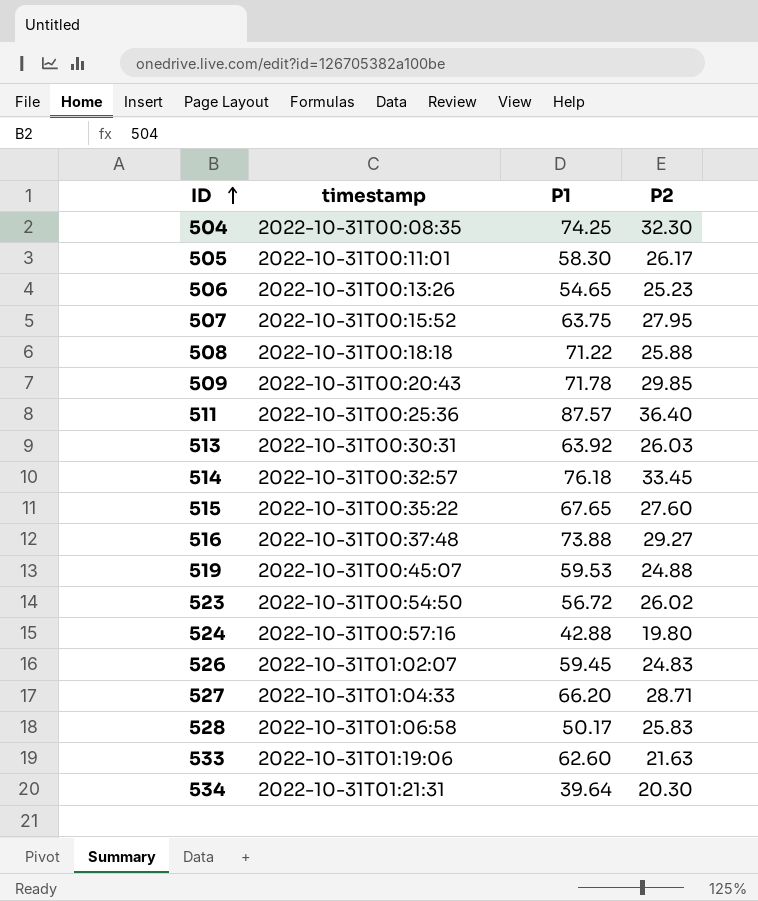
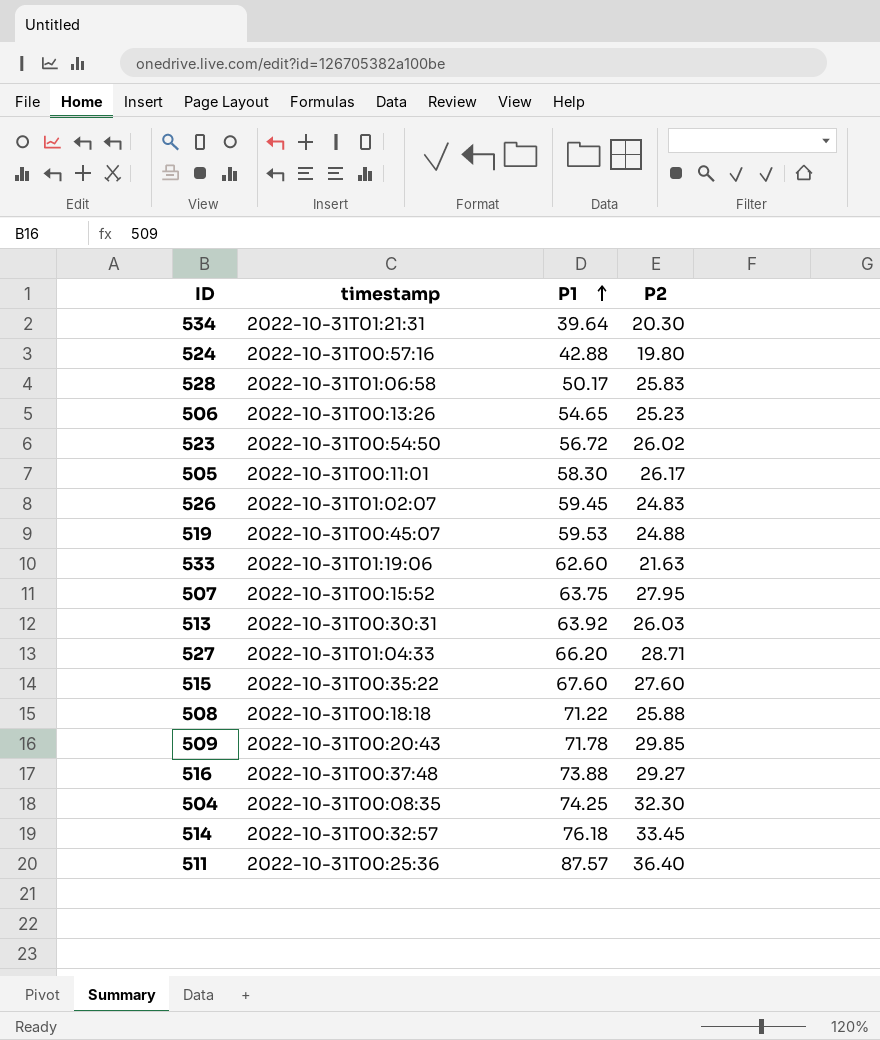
row order: ID ascending -> P1 ascending
515 | P1: 67.65 -> 67.60

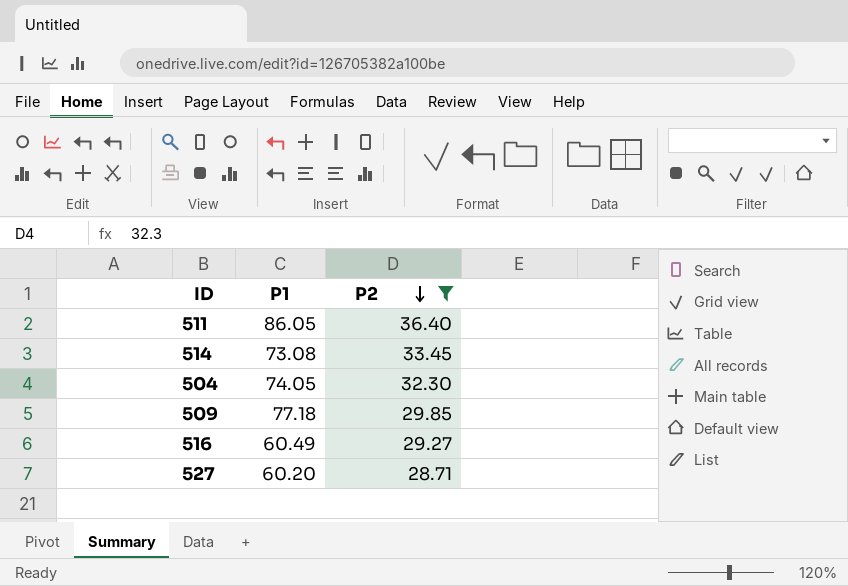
filter: none -> P2 >= 28.71
row order: P1 ascending -> P2 descending
column timestamp | position: 2 -> none
511 | P1: 87.57 -> 86.05
514 | P1: 76.18 -> 73.08
504 | P1: 74.25 -> 74.05
509 | P1: 71.78 -> 77.18
516 | P1: 73.88 -> 60.49
527 | P1: 66.20 -> 60.20

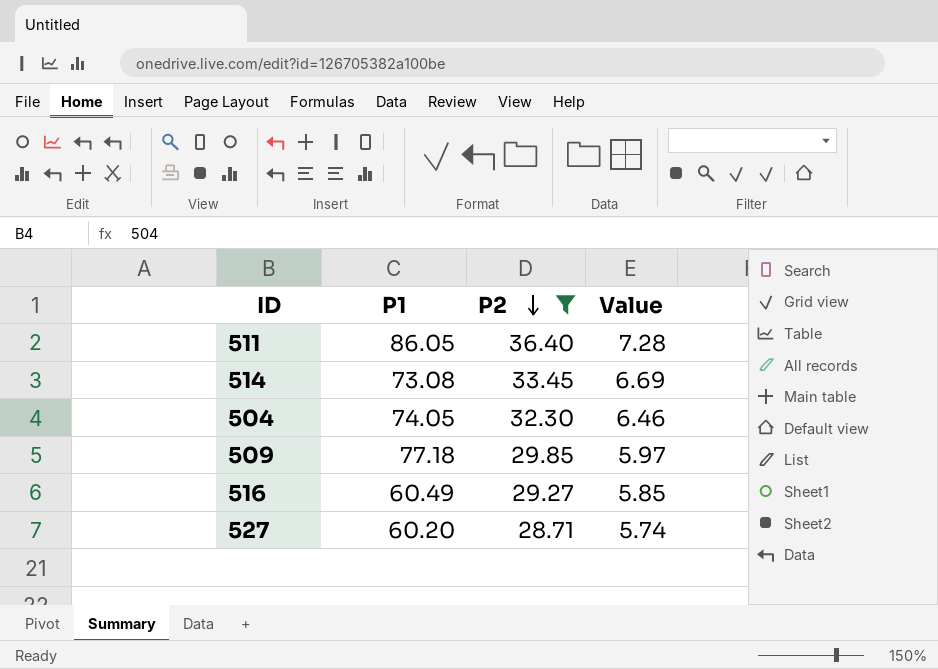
column Value | formula: none -> [P2] * 0.2

